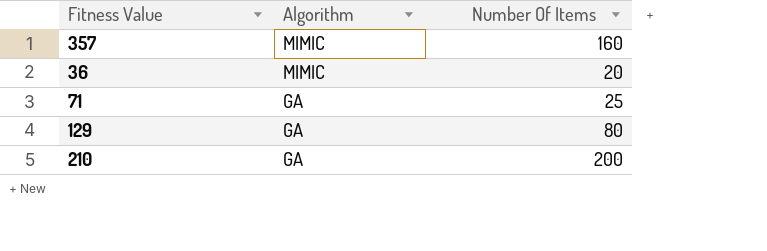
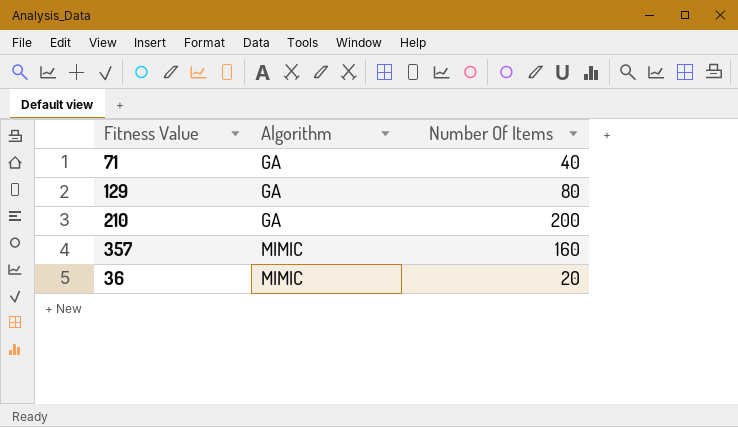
row order: Algorithm descending -> Algorithm ascending
71 | Number Of Items: 25 -> 40

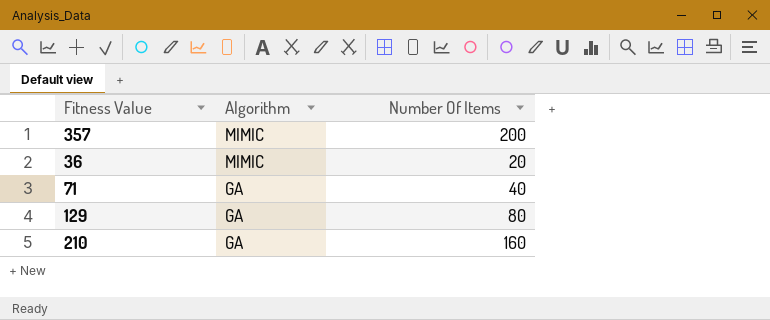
row order: Algorithm ascending -> Algorithm descending
357 | Number Of Items: 160 -> 200
210 | Number Of Items: 200 -> 160

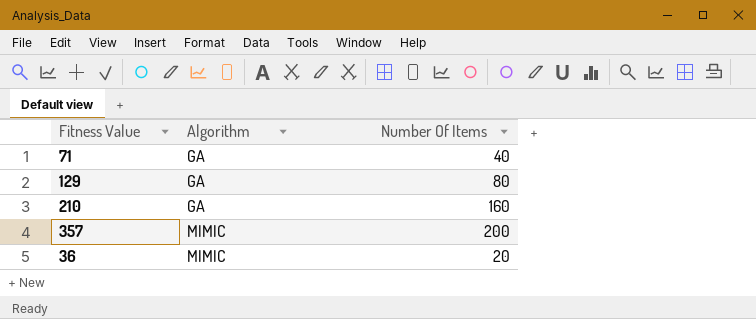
row order: Algorithm descending -> Algorithm ascending

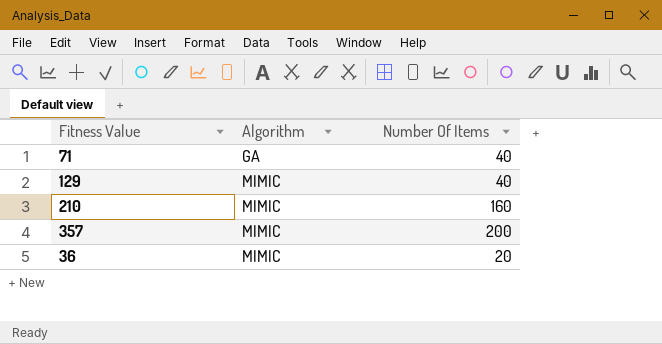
129 | Algorithm: GA -> MIMIC
129 | Number Of Items: 80 -> 40
210 | Algorithm: GA -> MIMIC

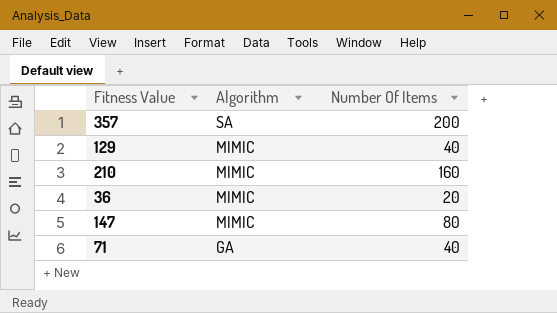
row order: Algorithm ascending -> Algorithm descending
357 | Algorithm: MIMIC -> SA
row 147: none -> MIMIC | 80

